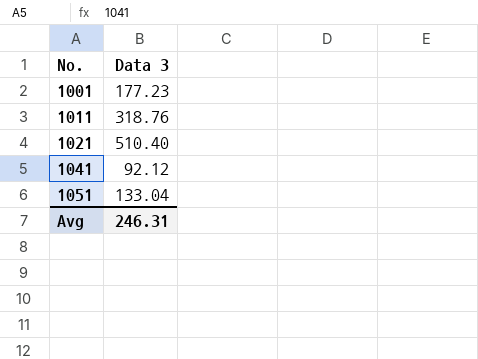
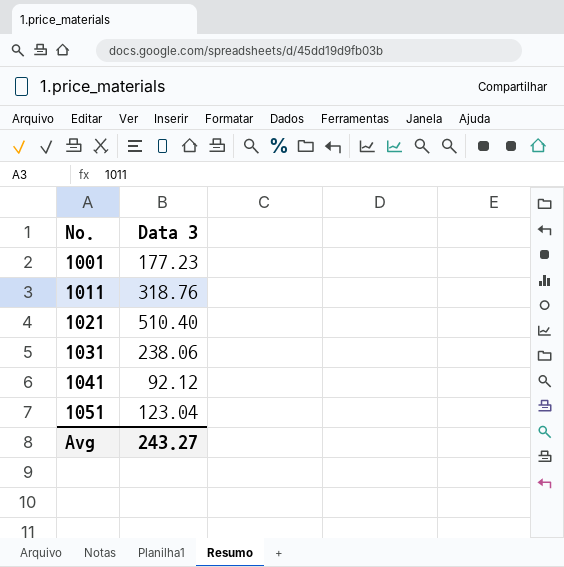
row 1031: none -> 238.06
1051 | Data 3: 133.04 -> 123.04
Avg | Data 3: 246.31 -> 243.27

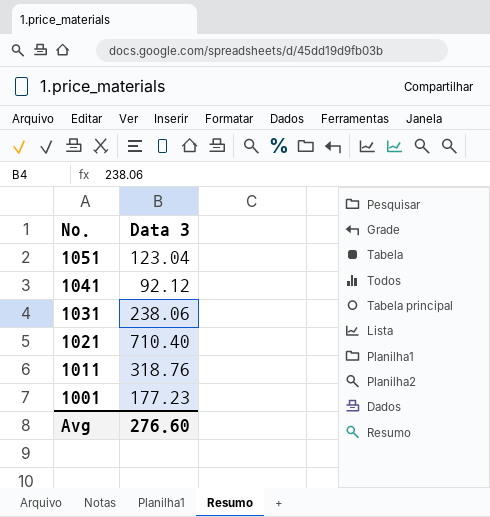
row order: No. ascending -> No. descending
1021 | Data 3: 510.40 -> 710.40
Avg | Data 3: 243.27 -> 276.60

